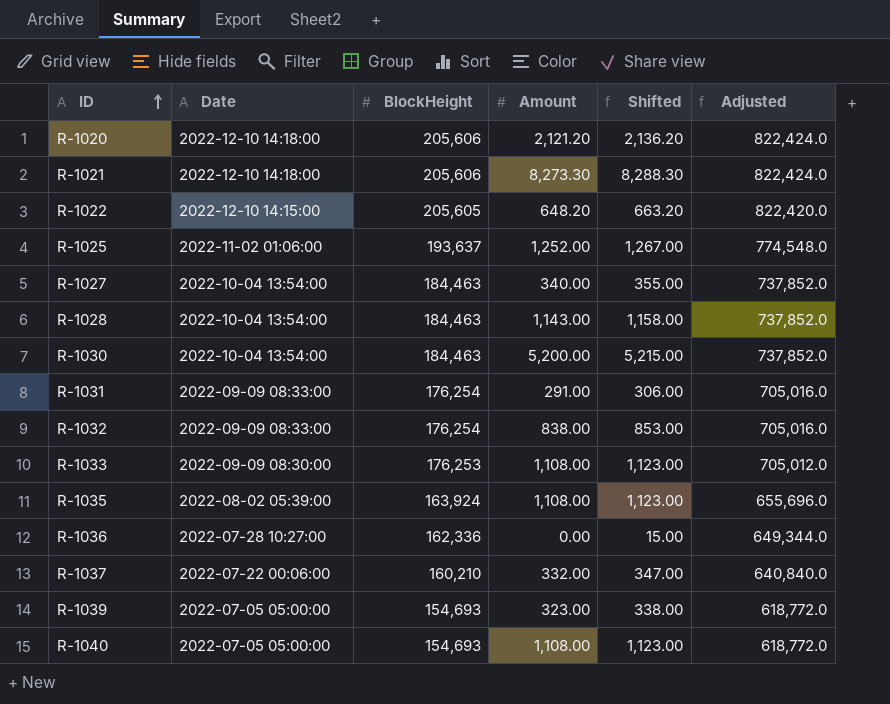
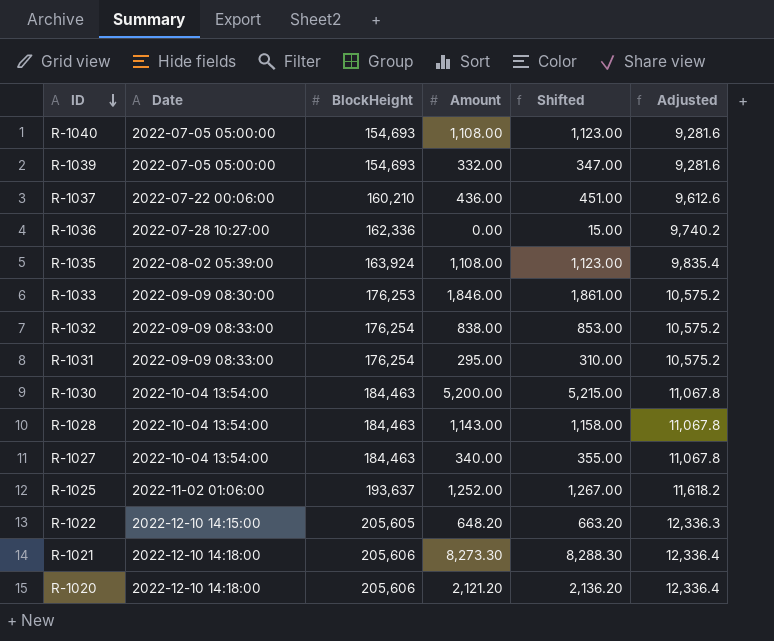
row order: ID ascending -> ID descending
column Adjusted | formula: [BlockHeight] * 4 -> [BlockHeight] * 0.06
R-1039 | Amount: 323.00 -> 332.00
R-1039 | Shifted: 338.00 -> 347.00
R-1037 | Amount: 332.00 -> 436.00
R-1037 | Shifted: 347.00 -> 451.00
R-1033 | Amount: 1,108.00 -> 1,846.00
R-1033 | Shifted: 1,123.00 -> 1,861.00
R-1031 | Amount: 291.00 -> 295.00
R-1031 | Shifted: 306.00 -> 310.00

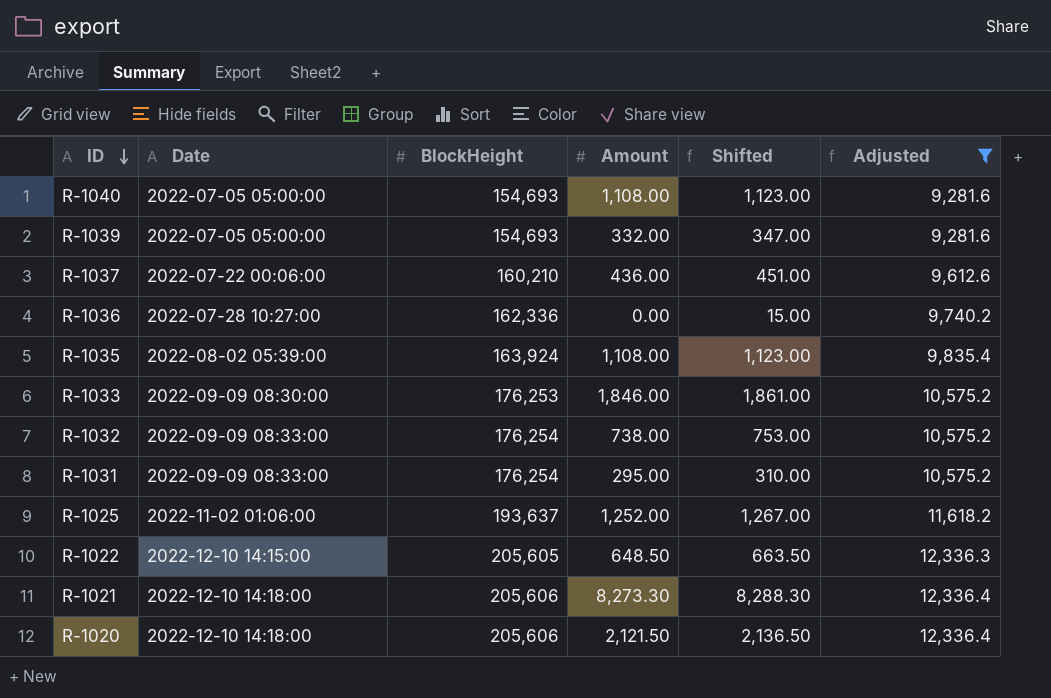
filter: none -> Adjusted != 11,067.8
R-1032 | Amount: 838.00 -> 738.00
R-1032 | Shifted: 853.00 -> 753.00
R-1022 | Amount: 648.20 -> 648.50
R-1022 | Shifted: 663.20 -> 663.50
R-1020 | Amount: 2,121.20 -> 2,121.50
R-1020 | Shifted: 2,136.20 -> 2,136.50

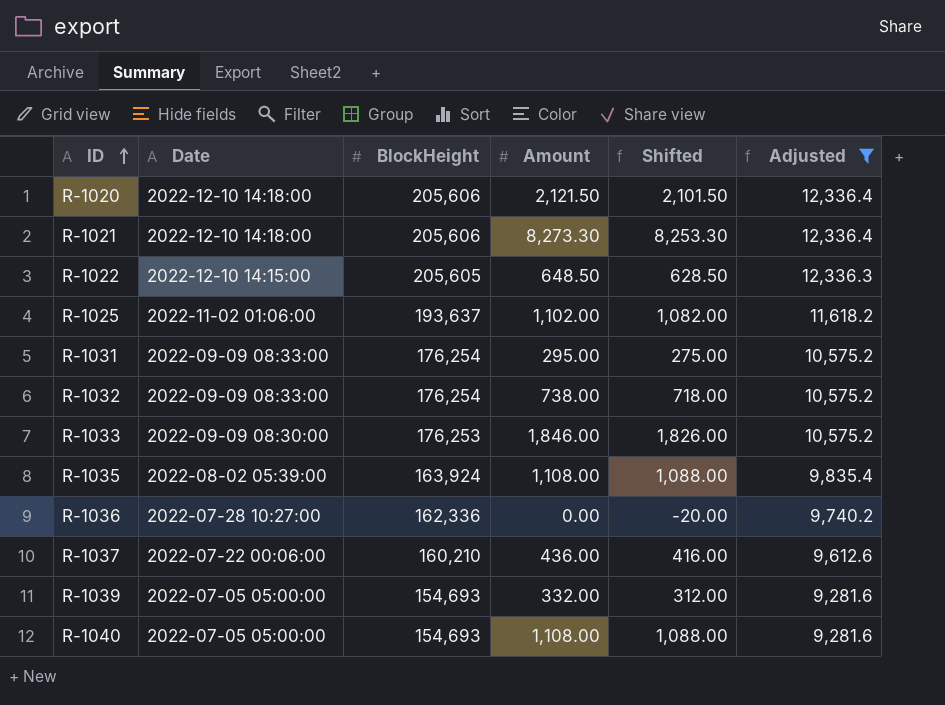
row order: ID descending -> ID ascending
column Shifted | formula: [Amount] + 15 -> [Amount] - 20
R-1025 | Amount: 1,252.00 -> 1,102.00

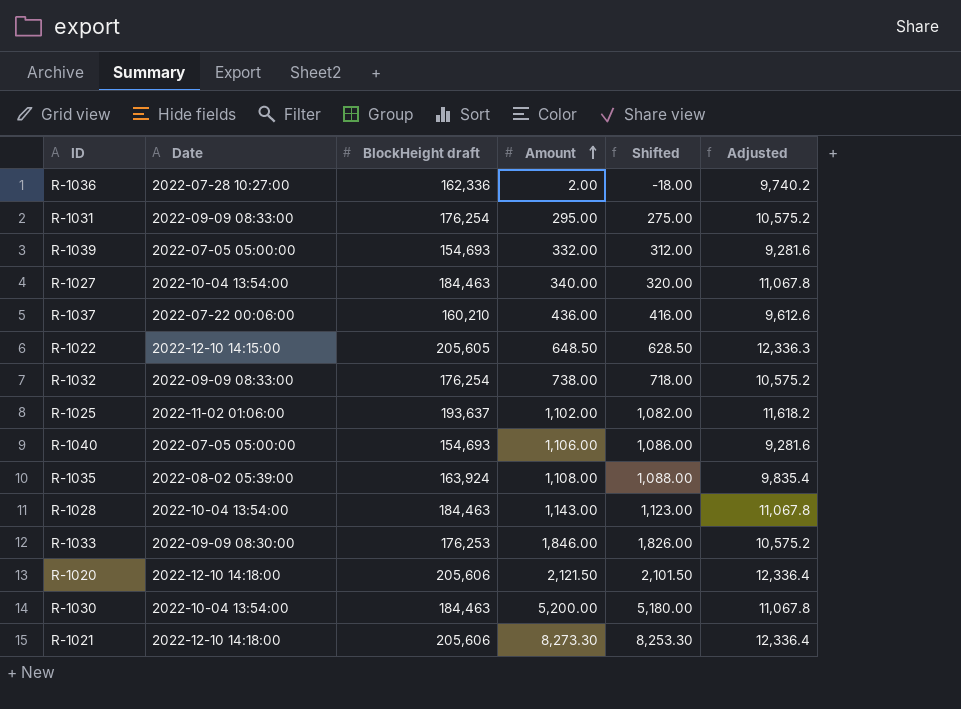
filter: Adjusted != 11,067.8 -> none
row order: ID ascending -> Amount ascending
column name: BlockHeight -> BlockHeight draft
R-1036 | Amount: 0.00 -> 2.00
R-1036 | Shifted: -20.00 -> -18.00
R-1040 | Amount: 1,108.00 -> 1,106.00
R-1040 | Shifted: 1,088.00 -> 1,086.00

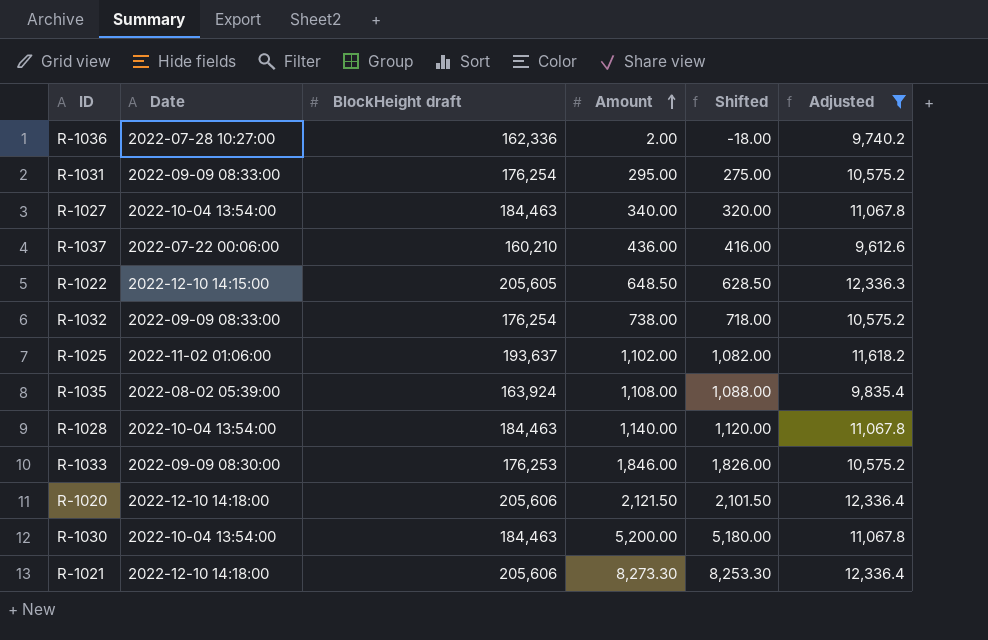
filter: none -> Adjusted != 9,281.6
R-1028 | Amount: 1,143.00 -> 1,140.00
R-1028 | Shifted: 1,123.00 -> 1,120.00

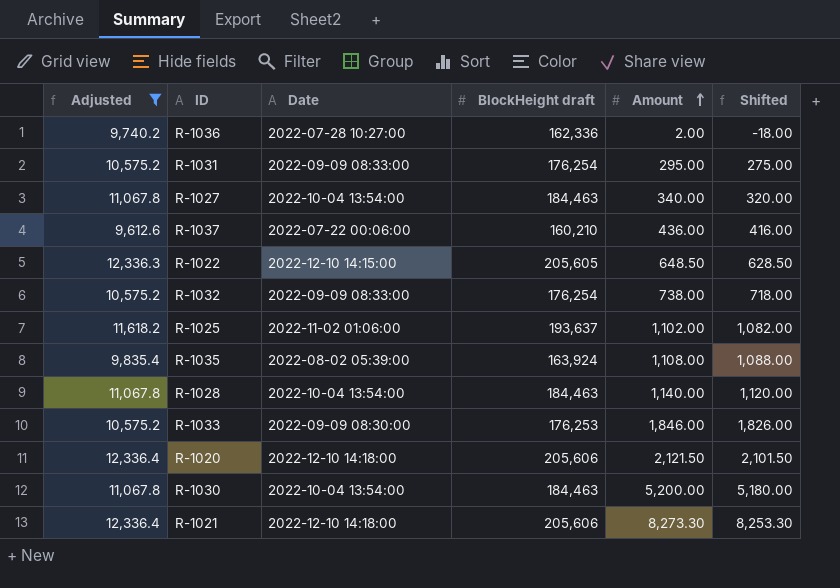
column Adjusted | position: 6 -> 1

